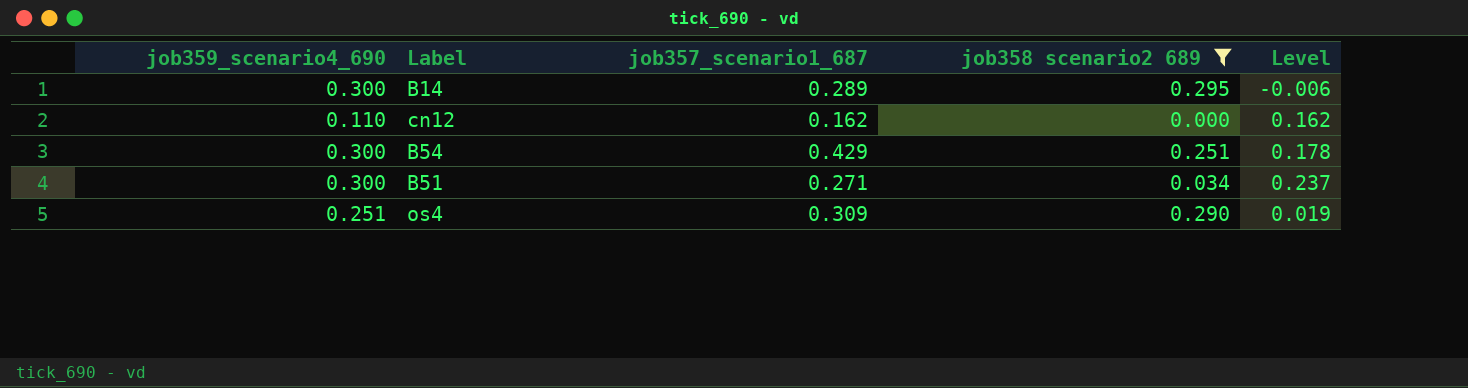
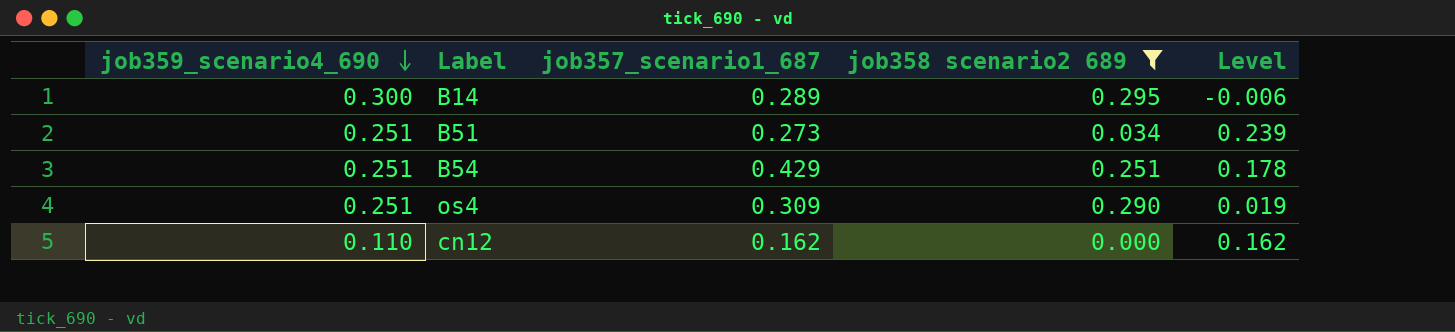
row order: none -> job359_scenario4_690 descending
B51 | job359_scenario4_690: 0.300 -> 0.251
B51 | job357_scenario1_687: 0.271 -> 0.273
B51 | Level: 0.237 -> 0.239
B54 | job359_scenario4_690: 0.300 -> 0.251

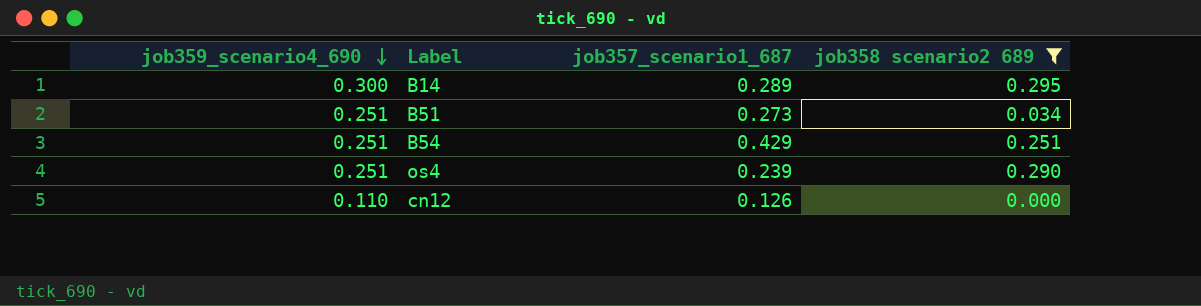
column Level | formula: [job357_scenario1_687] - [job358 scenario2 689] -> none
os4 | job357_scenario1_687: 0.309 -> 0.239
cn12 | job357_scenario1_687: 0.162 -> 0.126

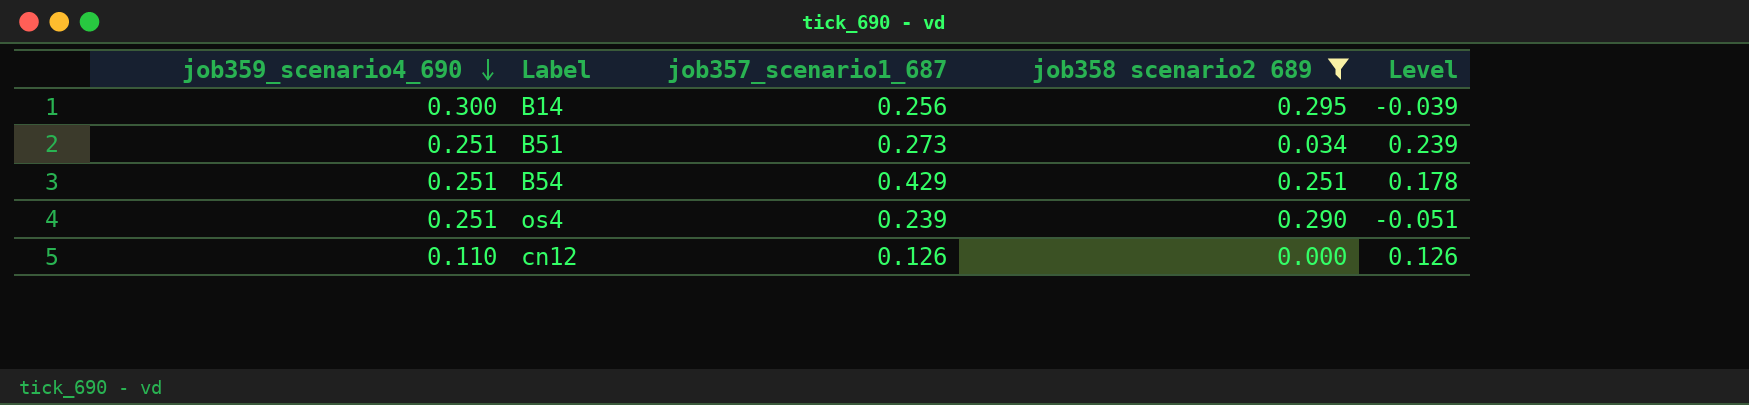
column Level | formula: none -> [job357_scenario1_687] - [job358 scenario2 689]
B14 | job357_scenario1_687: 0.289 -> 0.256

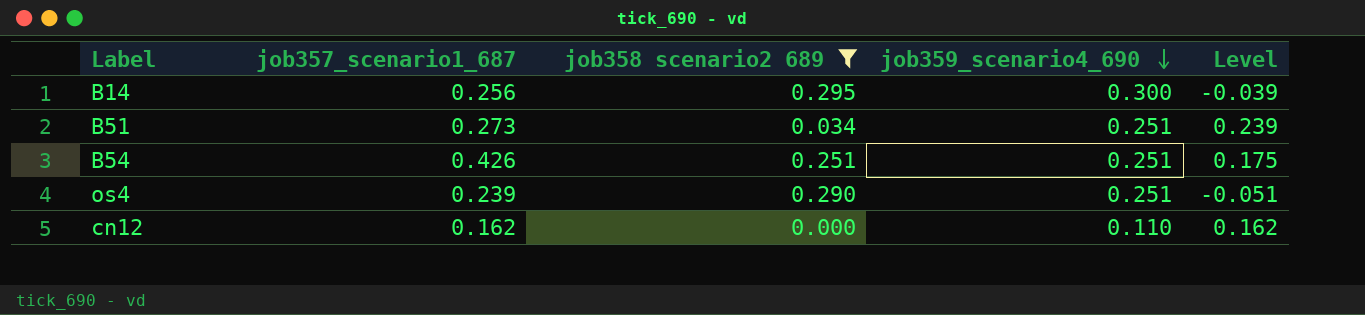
column job359_scenario4_690 | position: 1 -> 4
B54 | job357_scenario1_687: 0.429 -> 0.426
B54 | Level: 0.178 -> 0.175
cn12 | job357_scenario1_687: 0.126 -> 0.162
cn12 | Level: 0.126 -> 0.162

